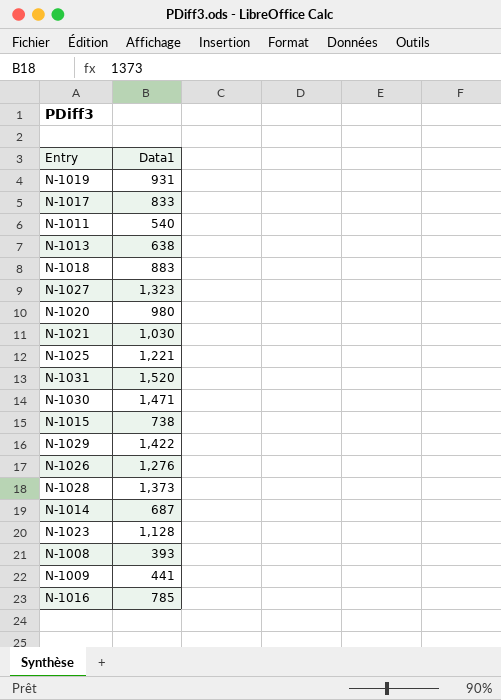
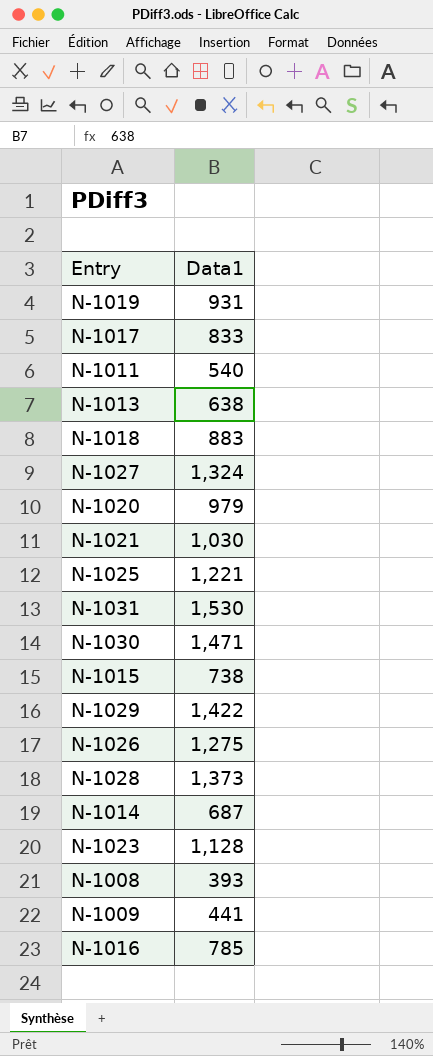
N-1027 | Data1: 1,323 -> 1,324
N-1020 | Data1: 980 -> 979
N-1031 | Data1: 1,520 -> 1,530
N-1026 | Data1: 1,276 -> 1,275

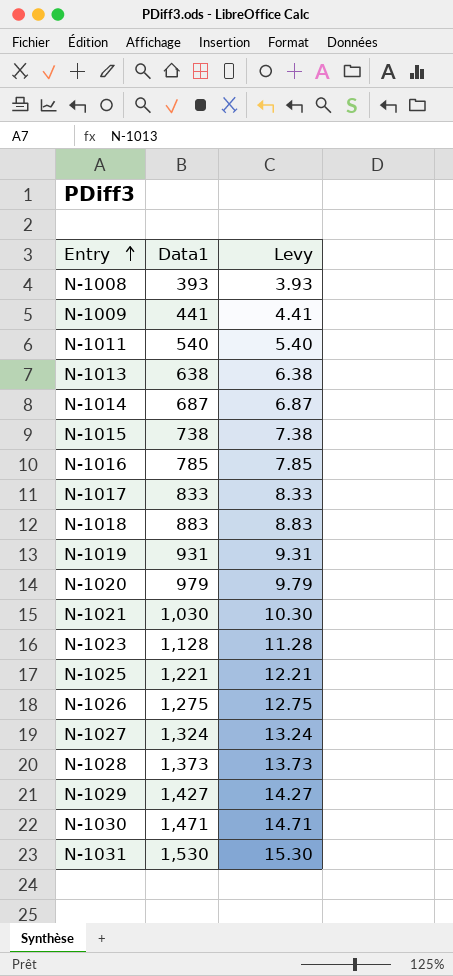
row order: none -> Entry ascending
column Levy | formula: none -> [Data1] * 0.01
N-1029 | Data1: 1,422 -> 1,427

